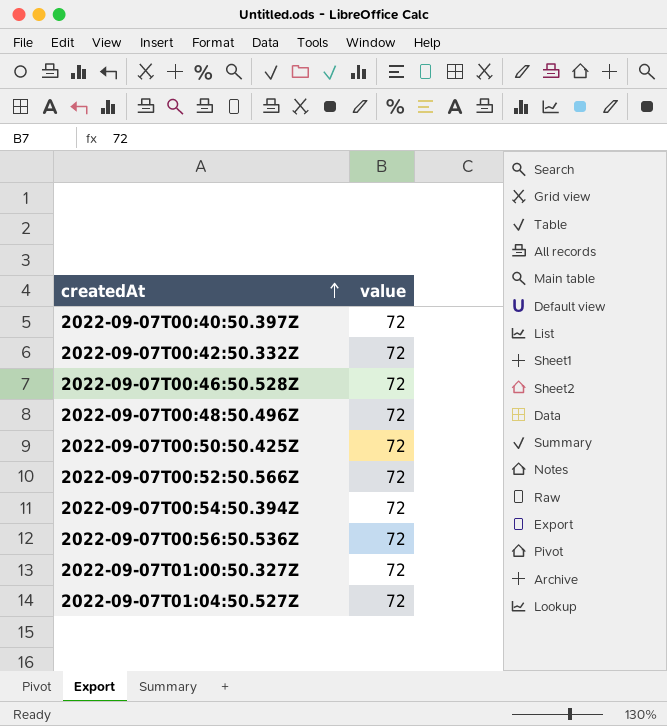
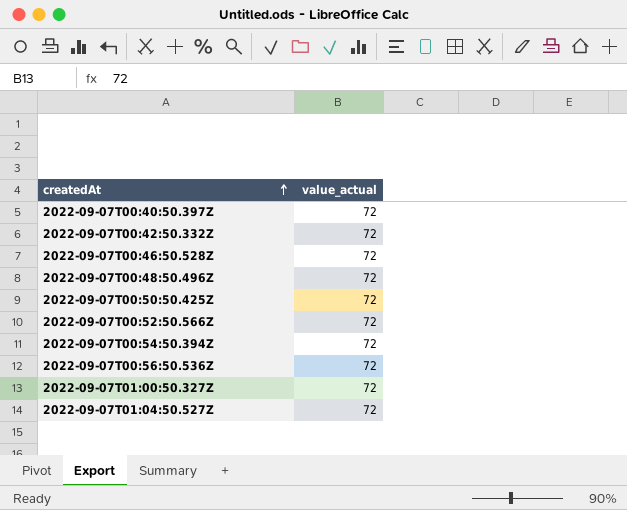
column name: value -> value_actual

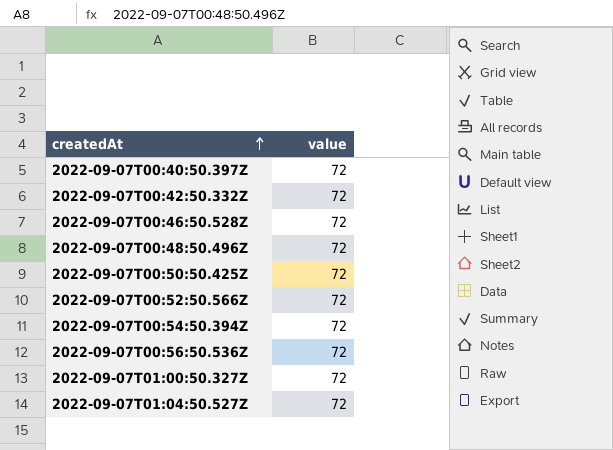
column name: value_actual -> value

